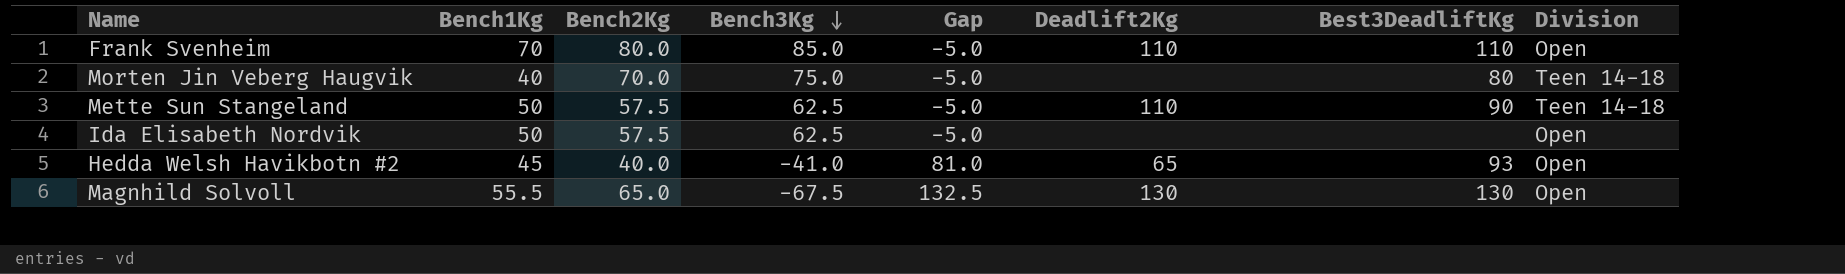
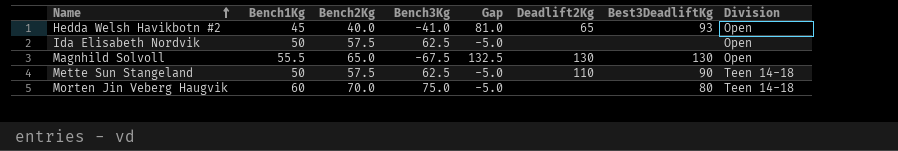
row order: Bench3Kg descending -> Name ascending
row Frank Svenheim: 70 | 80.0 | 85.0 | -5.0 | 110 | 110 | Open -> none
Morten Jin Veberg Haugvik | Bench1Kg: 40 -> 60

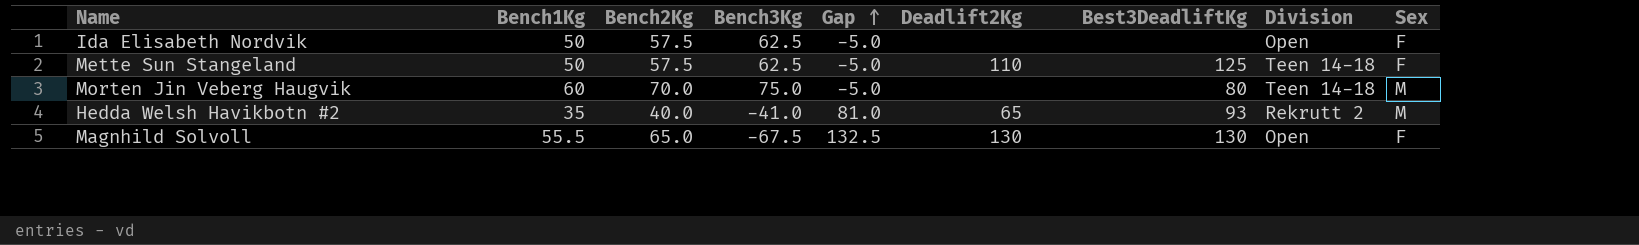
row order: Name ascending -> Gap ascending
column Sex | position: none -> 9
Mette Sun Stangeland | Best3DeadliftKg: 90 -> 125
Hedda Welsh Havikbotn #2 | Bench1Kg: 45 -> 35
Hedda Welsh Havikbotn #2 | Division: Open -> Rekrutt 2

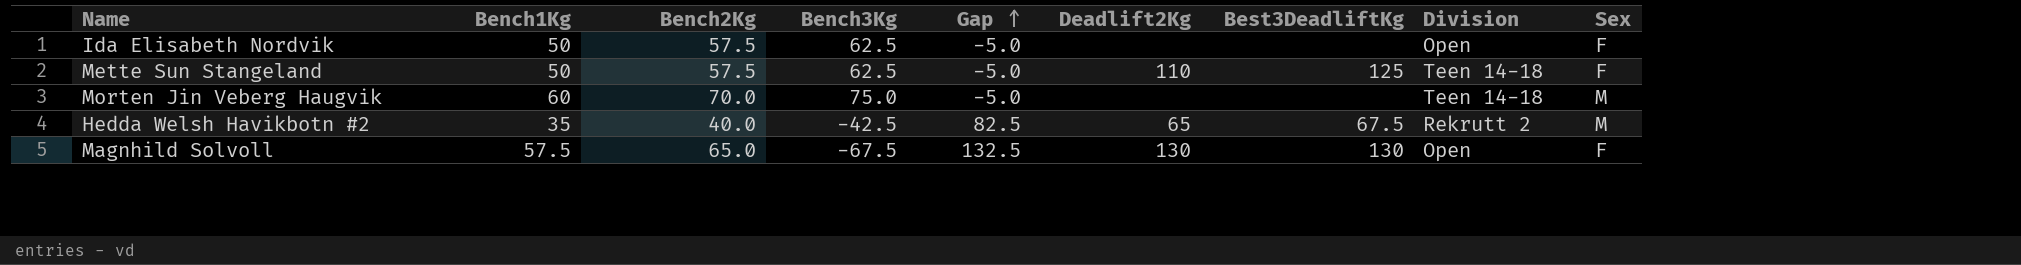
Morten Jin Veberg Haugvik | Best3DeadliftKg: 80 -> none
Hedda Welsh Havikbotn #2 | Bench3Kg: -41.0 -> -42.5
Hedda Welsh Havikbotn #2 | Gap: 81.0 -> 82.5
Hedda Welsh Havikbotn #2 | Best3DeadliftKg: 93 -> 67.5
Magnhild Solvoll | Bench1Kg: 55.5 -> 57.5

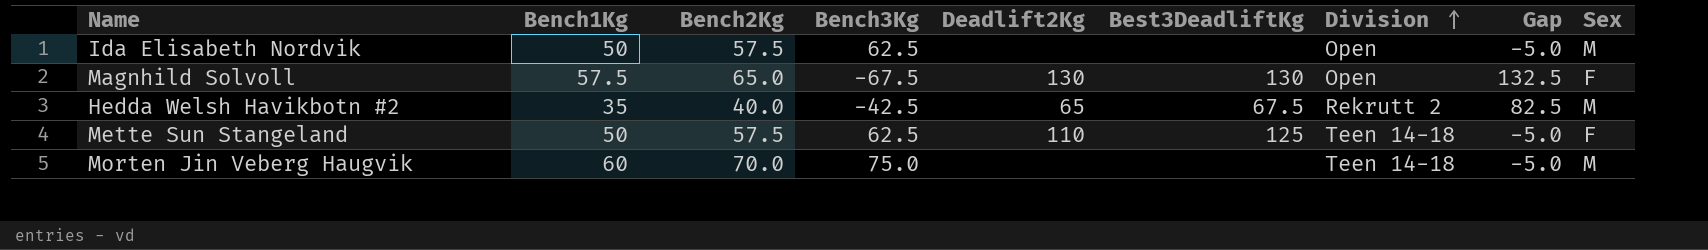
row order: Gap ascending -> Division ascending
column Gap | position: 5 -> 8
Ida Elisabeth Nordvik | Sex: F -> M

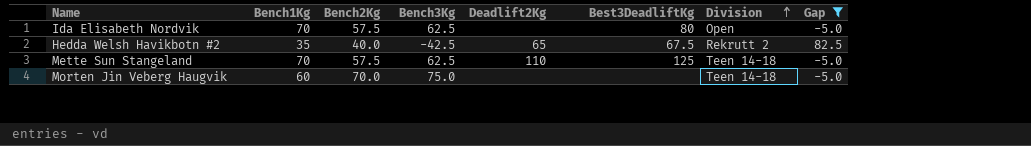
filter: none -> Gap != 132.5
column Sex | position: 9 -> none
Ida Elisabeth Nordvik | Bench1Kg: 50 -> 70
Ida Elisabeth Nordvik | Best3DeadliftKg: none -> 80
Mette Sun Stangeland | Bench1Kg: 50 -> 70

